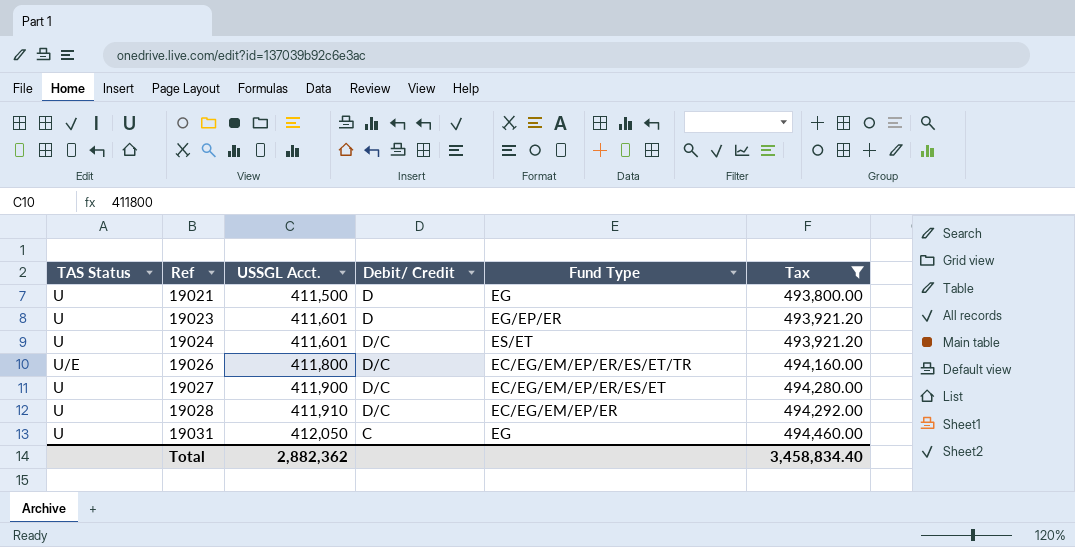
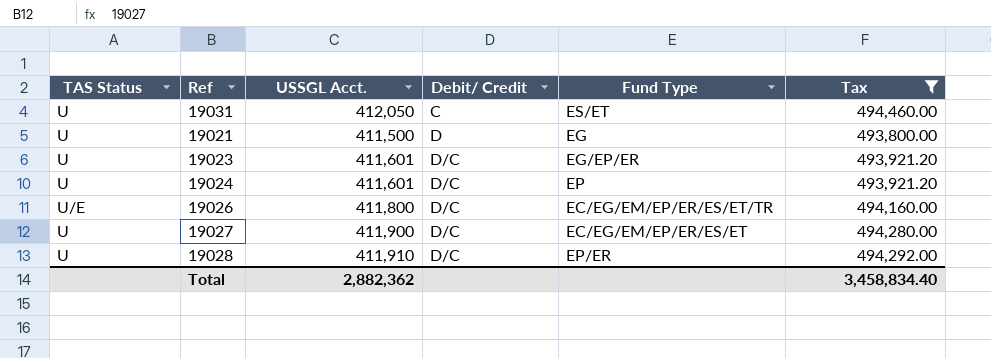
row order: Ref ascending -> Debit/ Credit ascending
19031 | Fund Type: EG -> ES/ET
19023 | Debit/ Credit: D -> D/C
19024 | Fund Type: ES/ET -> EP
19028 | Fund Type: EC/EG/EM/EP/ER -> EP/ER

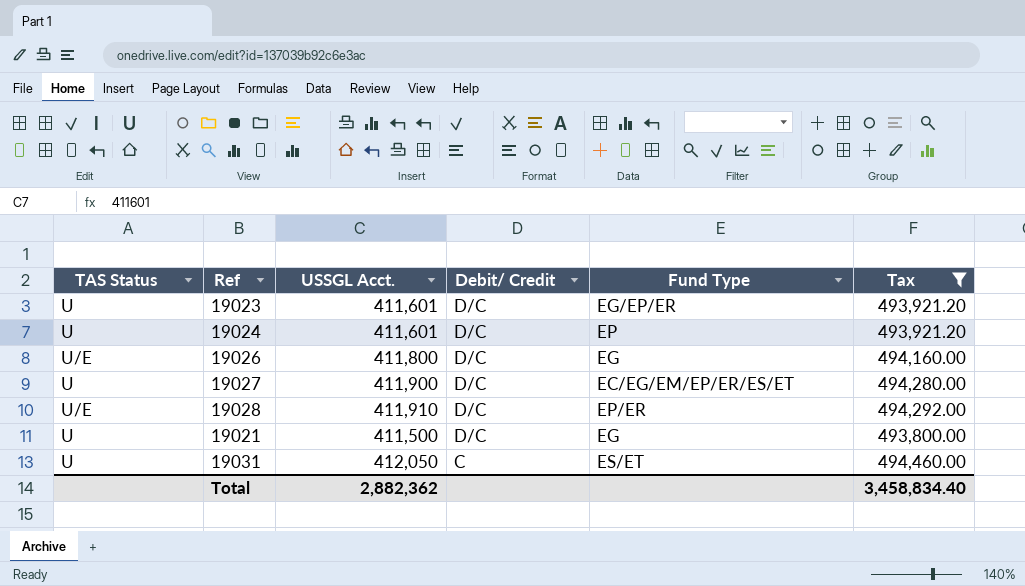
row order: Debit/ Credit ascending -> Debit/ Credit descending
19026 | Fund Type: EC/EG/EM/EP/ER/ES/ET/TR -> EG
19028 | TAS Status: U -> U/E
19021 | Debit/ Credit: D -> D/C

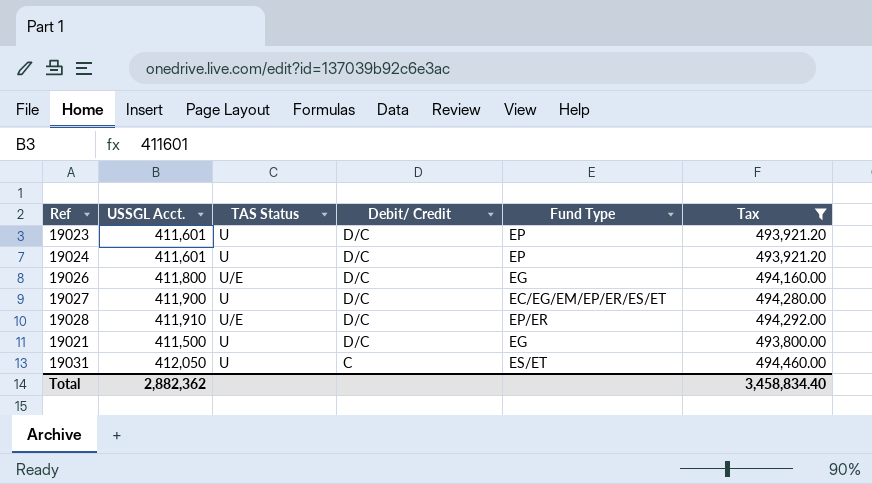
column TAS Status | position: 1 -> 3
19023 | Fund Type: EG/EP/ER -> EP

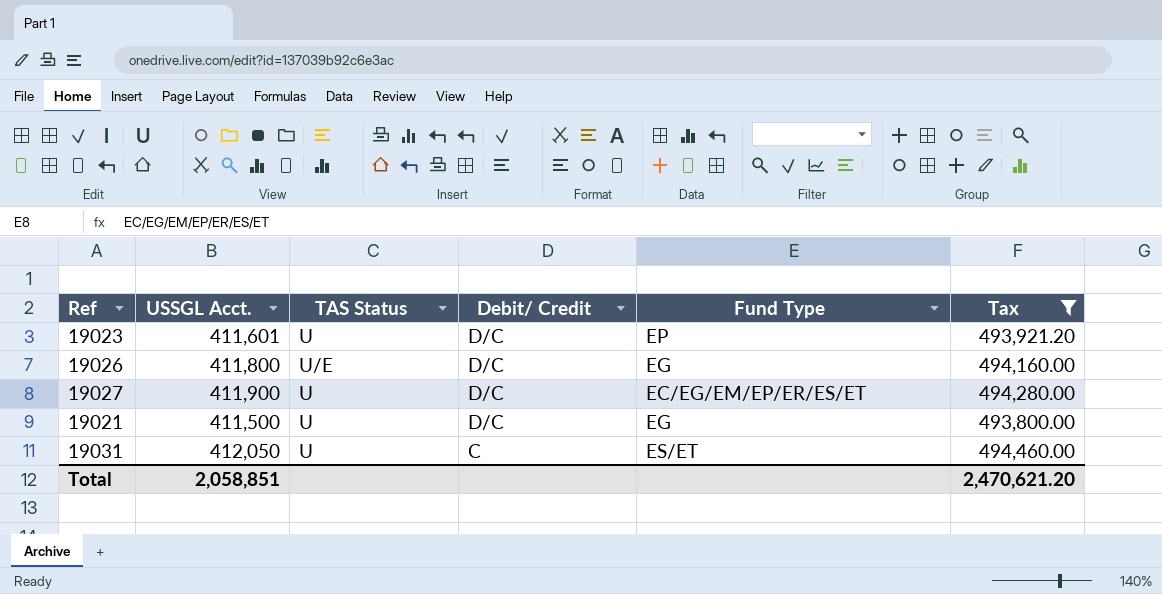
row 19024: 411,601 | U | D/C | EP | 493,921.20 -> none
row 19028: 411,910 | U/E | D/C | EP/ER | 494,292.00 -> none
Total | USSGL Acct.: 2,882,362 -> 2,058,851
Total | Tax: 3,458,834.40 -> 2,470,621.20

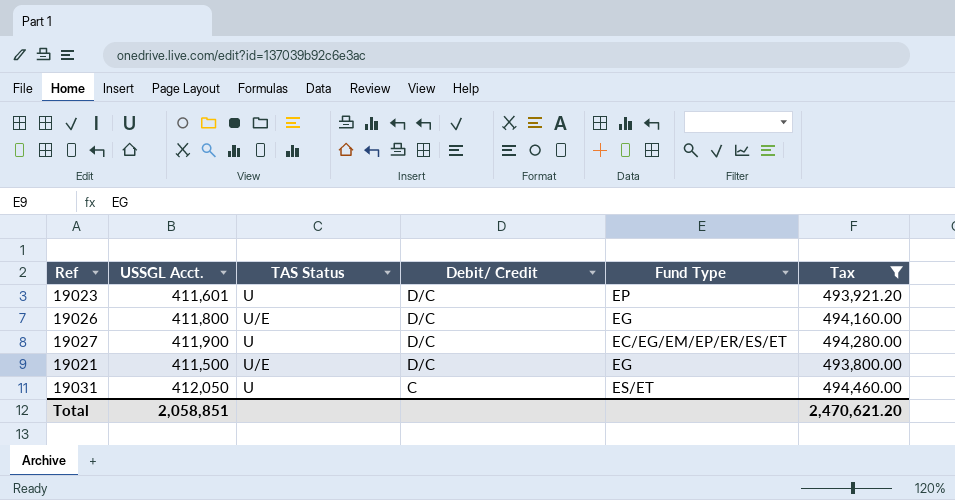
19021 | TAS Status: U -> U/E

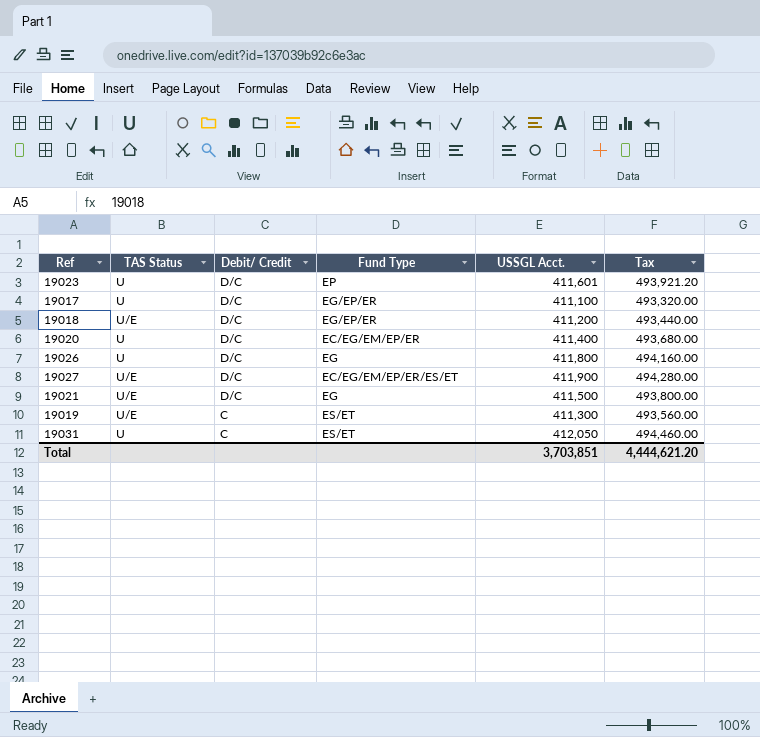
filter: Tax >= 493,800.00 -> none
column USSGL Acct. | position: 2 -> 5
19026 | TAS Status: U/E -> U
19027 | TAS Status: U -> U/E
Total | USSGL Acct.: 2,058,851 -> 3,703,851
Total | Tax: 2,470,621.20 -> 4,444,621.20

